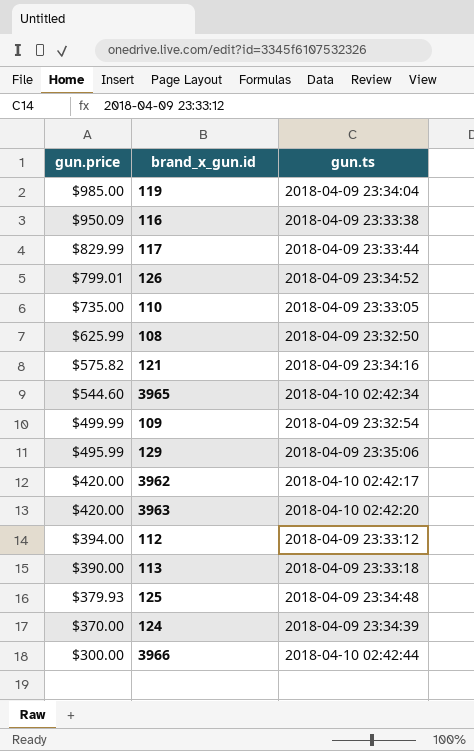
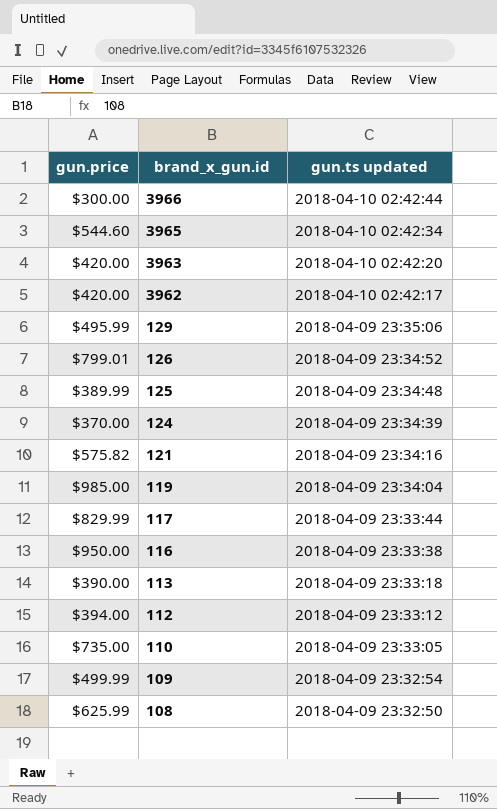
row order: gun.price descending -> brand_x_gun.id descending
column name: gun.ts -> gun.ts updated
125 | gun.price: $379.93 -> $389.99
116 | gun.price: $950.09 -> $950.00

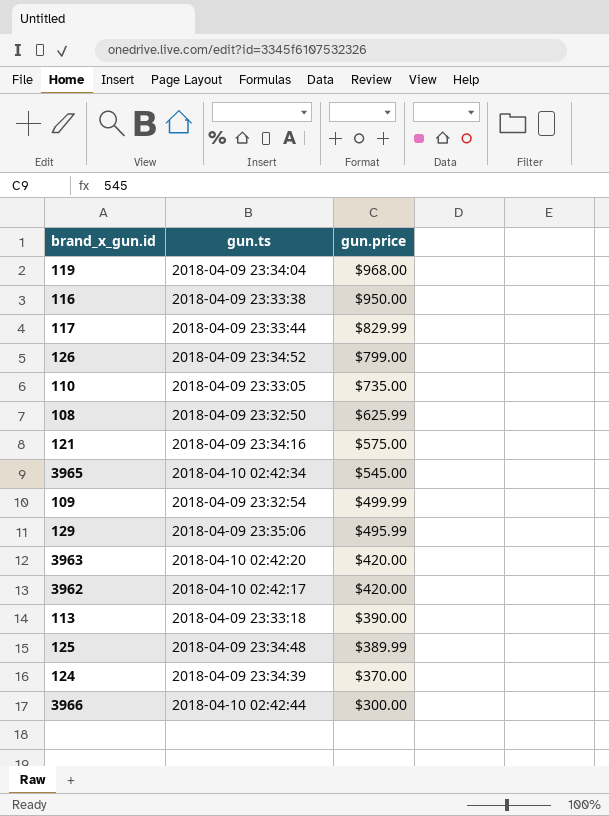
row order: brand_x_gun.id descending -> gun.price descending
column name: gun.ts updated -> gun.ts
column gun.price | position: 1 -> 3
row 112: $394.00 | 2018-04-09 23:33:12 -> none
119 | gun.price: $985.00 -> $968.00
126 | gun.price: $799.01 -> $799.00
121 | gun.price: $575.82 -> $575.00
3965 | gun.price: $544.60 -> $545.00

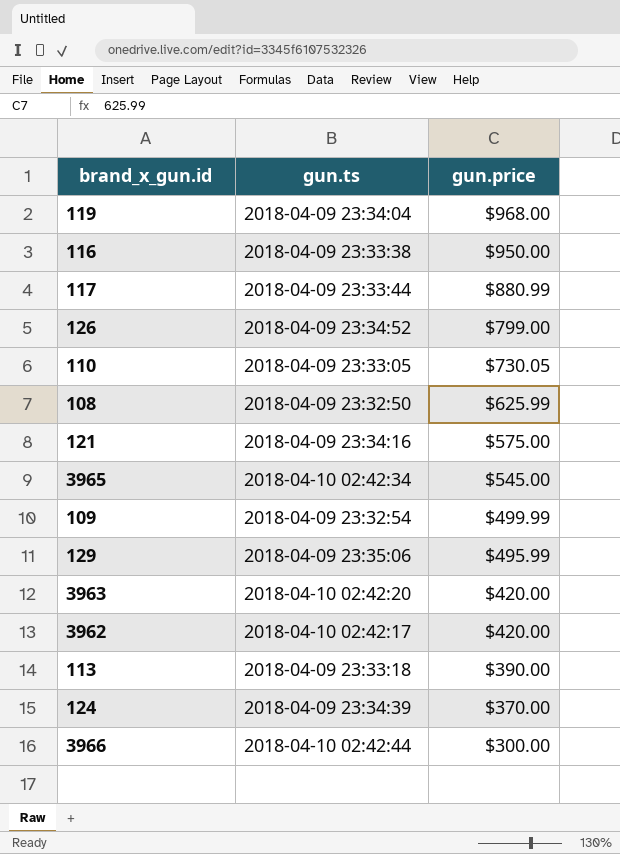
row 125: 2018-04-09 23:34:48 | $389.99 -> none
117 | gun.price: $829.99 -> $880.99
110 | gun.price: $735.00 -> $730.05

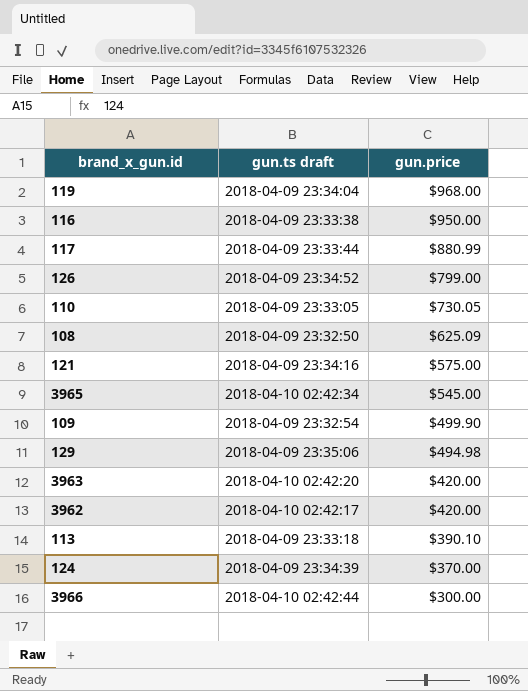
column name: gun.ts -> gun.ts draft
108 | gun.price: $625.99 -> $625.09
109 | gun.price: $499.99 -> $499.90
129 | gun.price: $495.99 -> $494.98
113 | gun.price: $390.00 -> $390.10

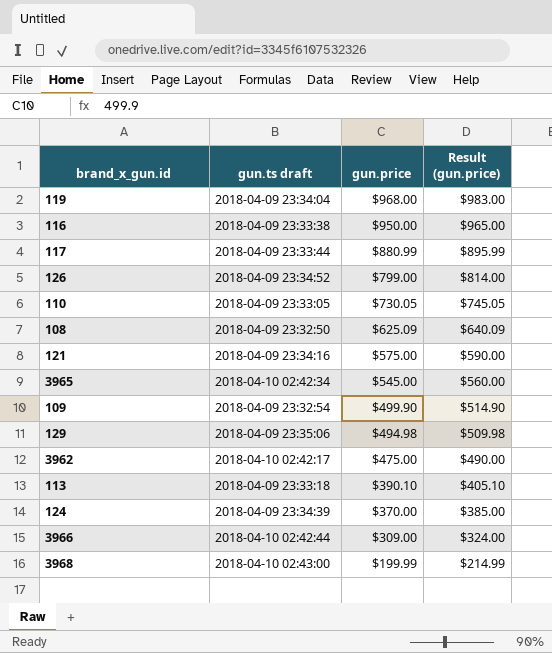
column Result (gun.price) | formula: none -> [gun.price] + 15
row 3963: 2018-04-10 02:42:20 | $420.00 -> none
3962 | gun.price: $420.00 -> $475.00
3966 | gun.price: $300.00 -> $309.00
row 3968: none -> 2018-04-10 02:43:00 | $199.99 | $214.99

